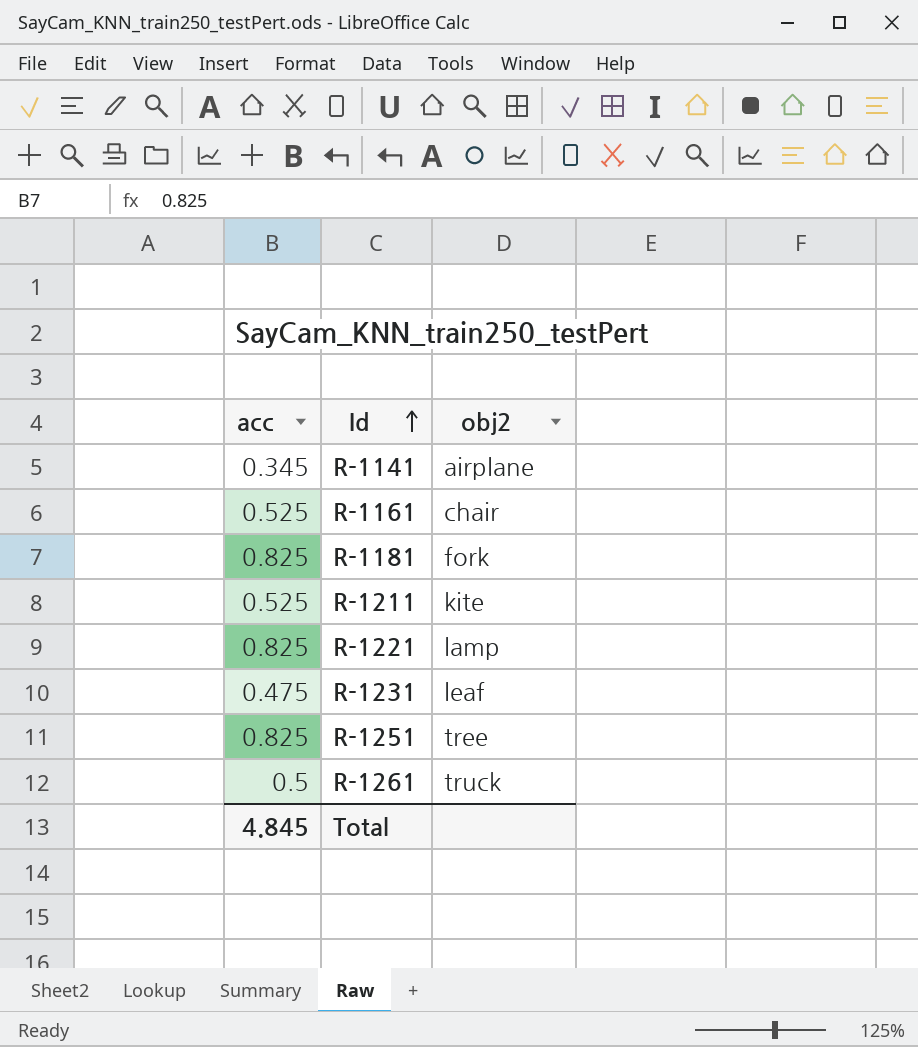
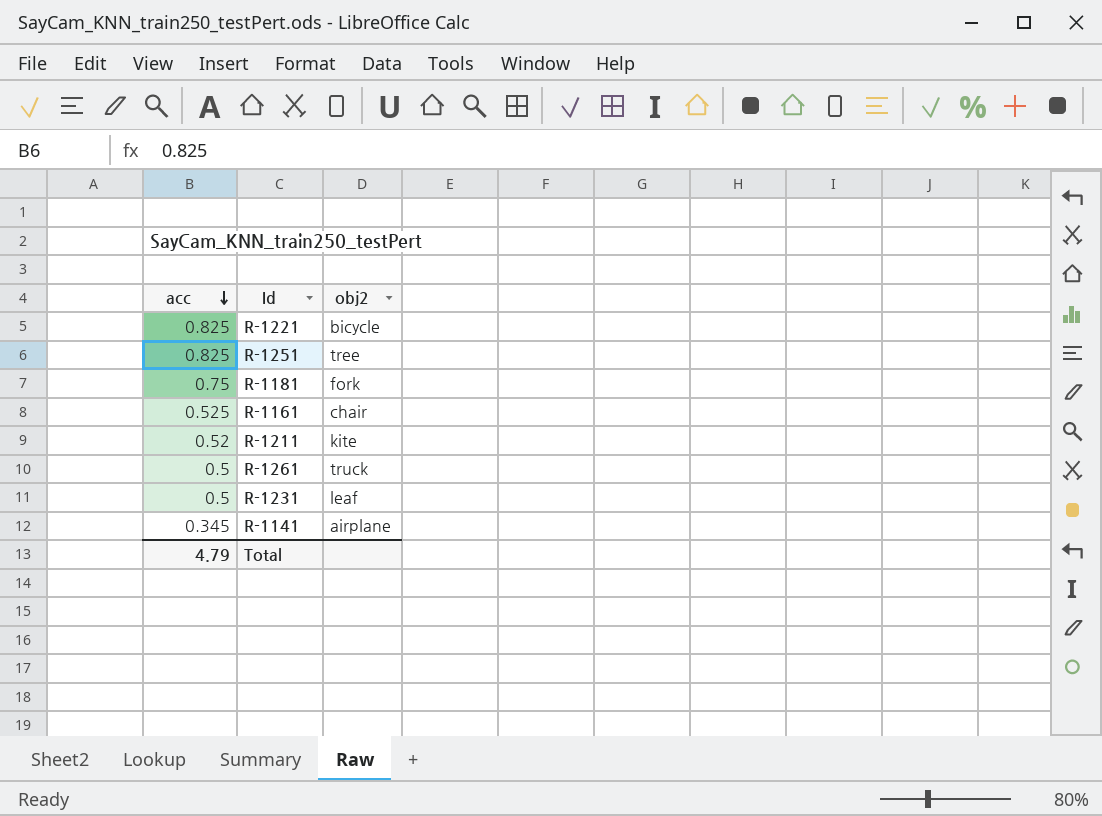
row order: Id ascending -> acc descending
R-1221 | obj2: lamp -> bicycle
R-1181 | acc: 0.825 -> 0.75
R-1211 | acc: 0.525 -> 0.52
R-1231 | acc: 0.475 -> 0.5
Total | acc: 4.845 -> 4.79

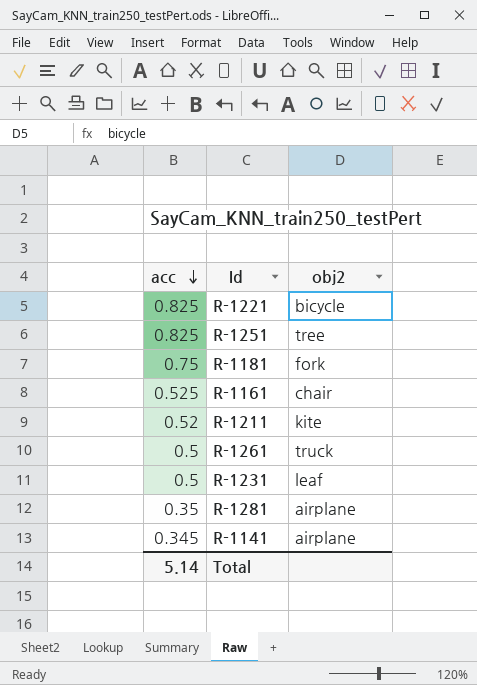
row R-1281: none -> 0.35 | airplane
Total | acc: 4.79 -> 5.14

